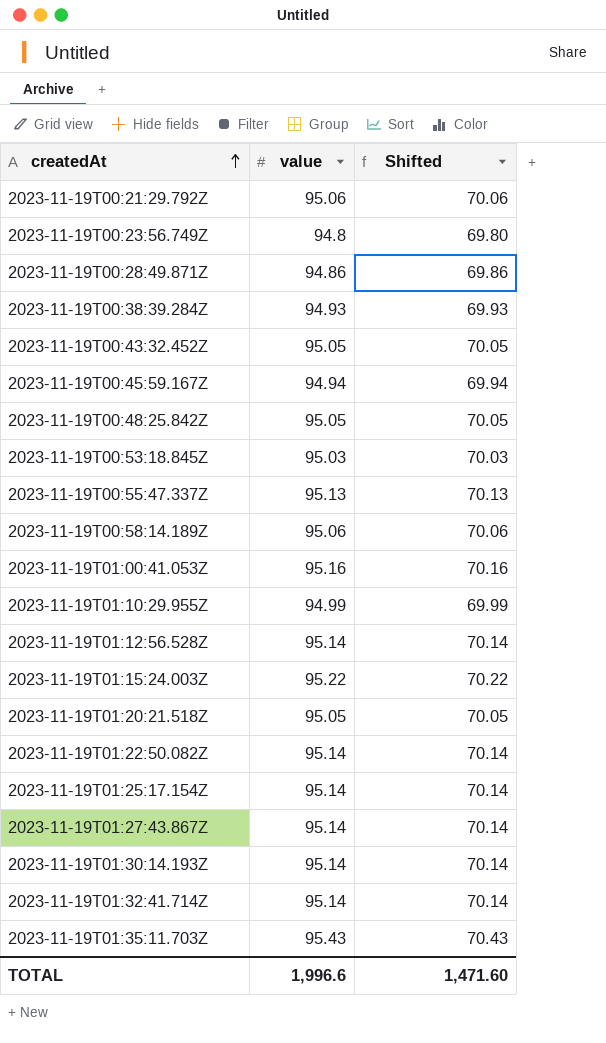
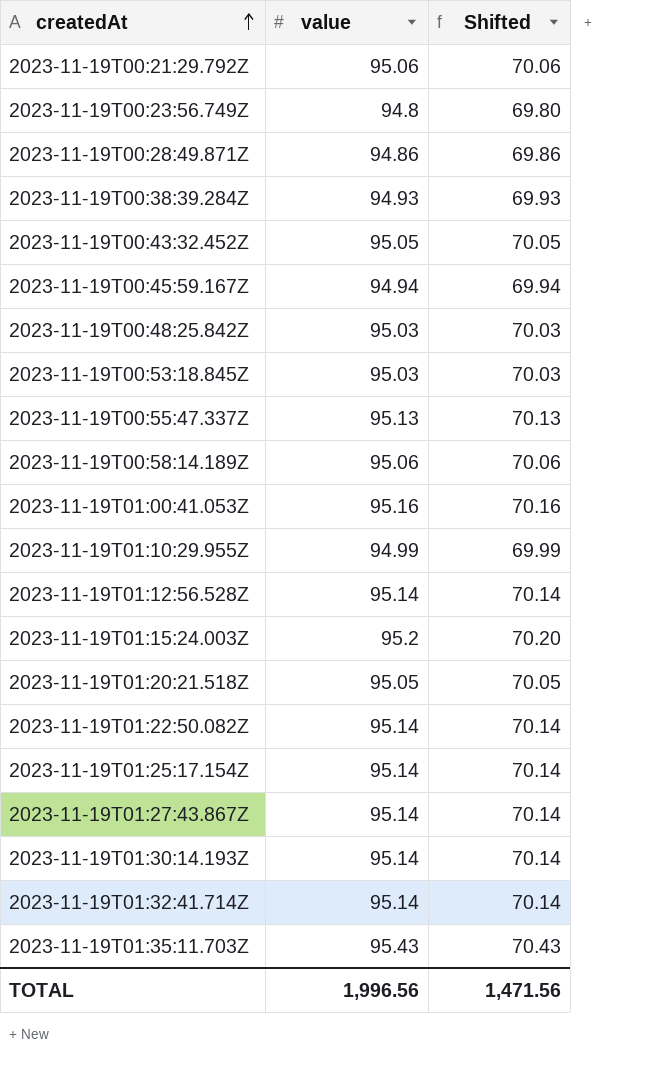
2023-11-19T00:48:25.842Z | value: 95.05 -> 95.03
2023-11-19T00:48:25.842Z | Shifted: 70.05 -> 70.03
2023-11-19T01:15:24.003Z | value: 95.22 -> 95.2
2023-11-19T01:15:24.003Z | Shifted: 70.22 -> 70.20
TOTAL | value: 1,996.6 -> 1,996.56
TOTAL | Shifted: 1,471.60 -> 1,471.56

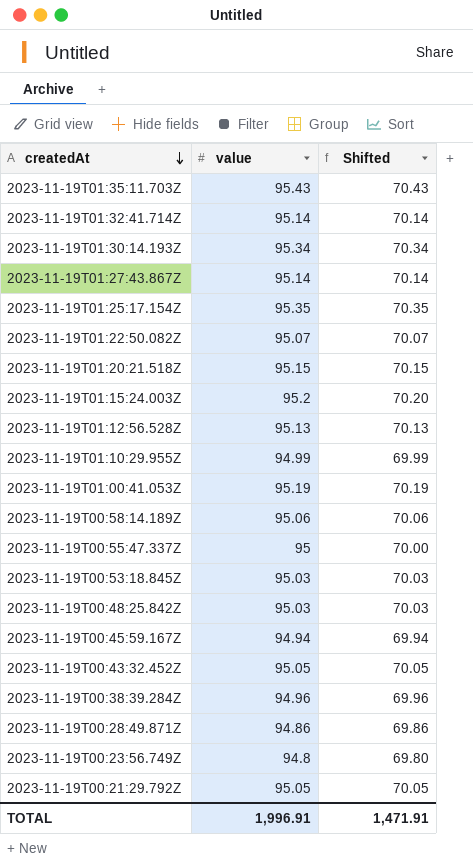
row order: createdAt ascending -> createdAt descending
2023-11-19T01:30:14.193Z | value: 95.14 -> 95.34
2023-11-19T01:30:14.193Z | Shifted: 70.14 -> 70.34
2023-11-19T01:25:17.154Z | value: 95.14 -> 95.35
2023-11-19T01:25:17.154Z | Shifted: 70.14 -> 70.35
2023-11-19T01:22:50.082Z | value: 95.14 -> 95.07
2023-11-19T01:22:50.082Z | Shifted: 70.14 -> 70.07
2023-11-19T01:20:21.518Z | value: 95.05 -> 95.15
2023-11-19T01:20:21.518Z | Shifted: 70.05 -> 70.15
2023-11-19T01:12:56.528Z | value: 95.14 -> 95.13
2023-11-19T01:12:56.528Z | Shifted: 70.14 -> 70.13
2023-11-19T01:00:41.053Z | value: 95.16 -> 95.19
2023-11-19T01:00:41.053Z | Shifted: 70.16 -> 70.19
2023-11-19T00:55:47.337Z | value: 95.13 -> 95
2023-11-19T00:55:47.337Z | Shifted: 70.13 -> 70.00
2023-11-19T00:38:39.284Z | value: 94.93 -> 94.96
2023-11-19T00:38:39.284Z | Shifted: 69.93 -> 69.96
2023-11-19T00:21:29.792Z | value: 95.06 -> 95.05
2023-11-19T00:21:29.792Z | Shifted: 70.06 -> 70.05
TOTAL | value: 1,996.56 -> 1,996.91
TOTAL | Shifted: 1,471.56 -> 1,471.91

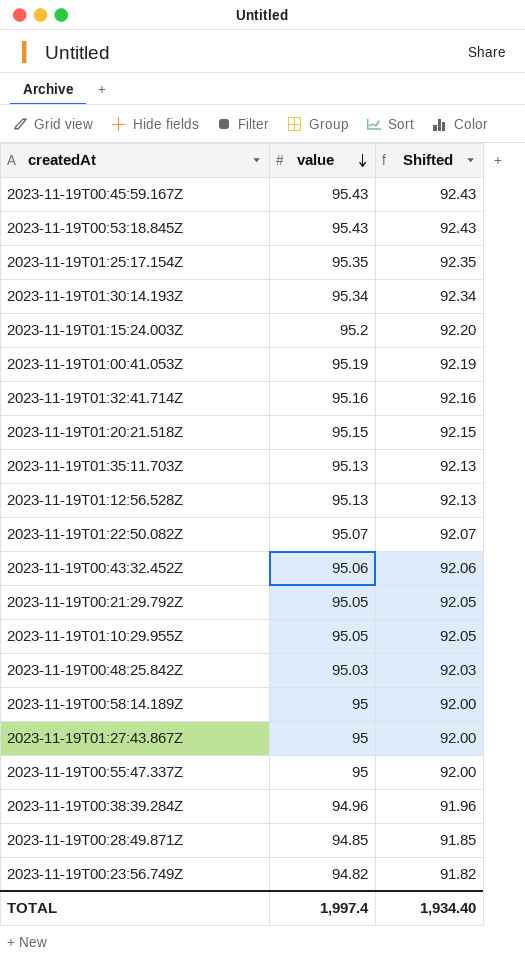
row order: createdAt descending -> value descending
column Shifted | formula: [value] - 25 -> [value] - 3
2023-11-19T00:45:59.167Z | value: 94.94 -> 95.43
2023-11-19T00:53:18.845Z | value: 95.03 -> 95.43
2023-11-19T01:32:41.714Z | value: 95.14 -> 95.16
2023-11-19T01:35:11.703Z | value: 95.43 -> 95.13
2023-11-19T00:43:32.452Z | value: 95.05 -> 95.06
2023-11-19T01:10:29.955Z | value: 94.99 -> 95.05
2023-11-19T00:58:14.189Z | value: 95.06 -> 95
2023-11-19T01:27:43.867Z | value: 95.14 -> 95
2023-11-19T00:28:49.871Z | value: 94.86 -> 94.85
2023-11-19T00:23:56.749Z | value: 94.8 -> 94.82
TOTAL | value: 1,996.91 -> 1,997.4
TOTAL | Shifted: 1,471.91 -> 1,934.40

